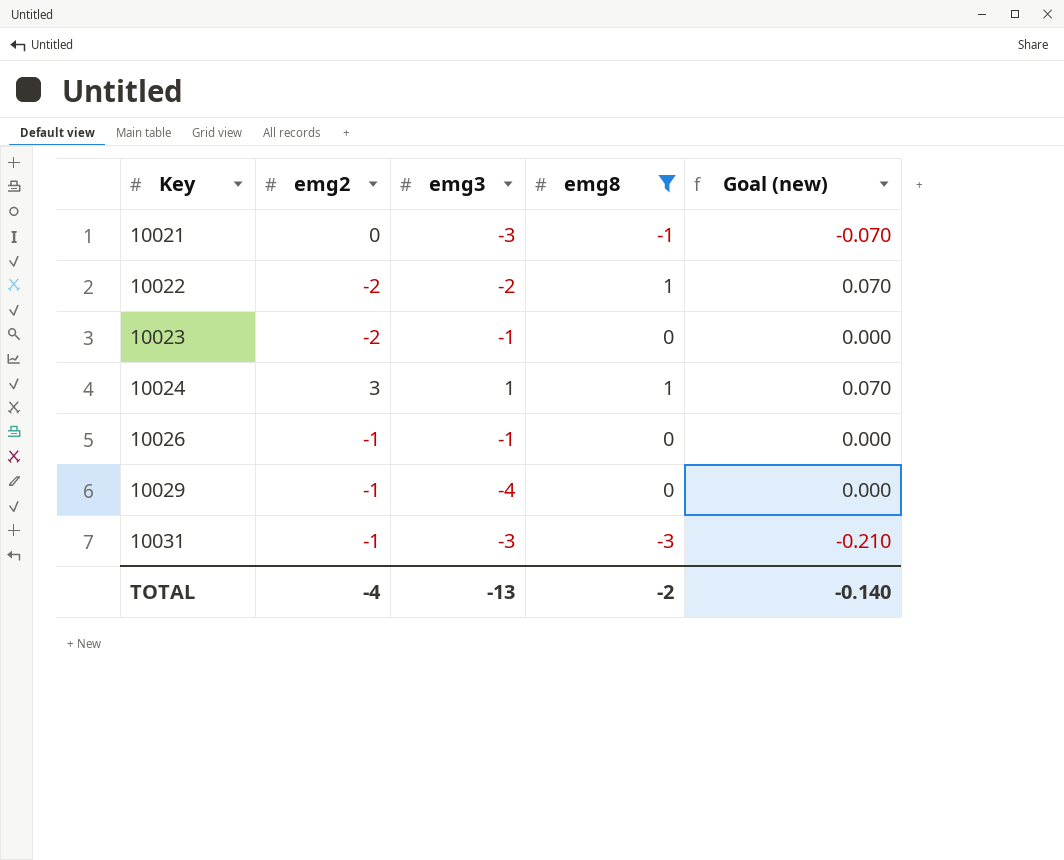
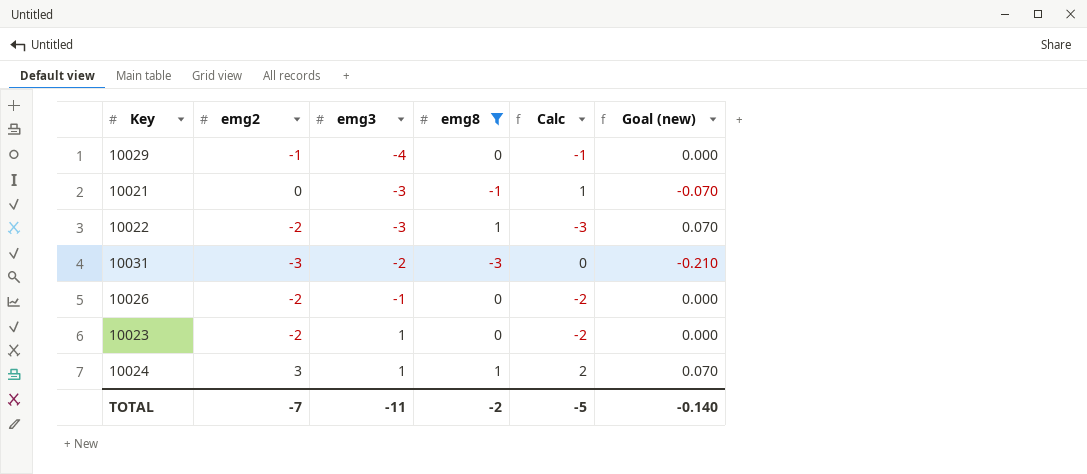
row order: Key ascending -> emg3 ascending
column Calc | formula: none -> [emg2] - [emg8]
10022 | emg3: -2 -> -3
10031 | emg2: -1 -> -3
10031 | emg3: -3 -> -2
10026 | emg2: -1 -> -2
10023 | emg3: -1 -> 1
TOTAL | emg2: -4 -> -7
TOTAL | emg3: -13 -> -11

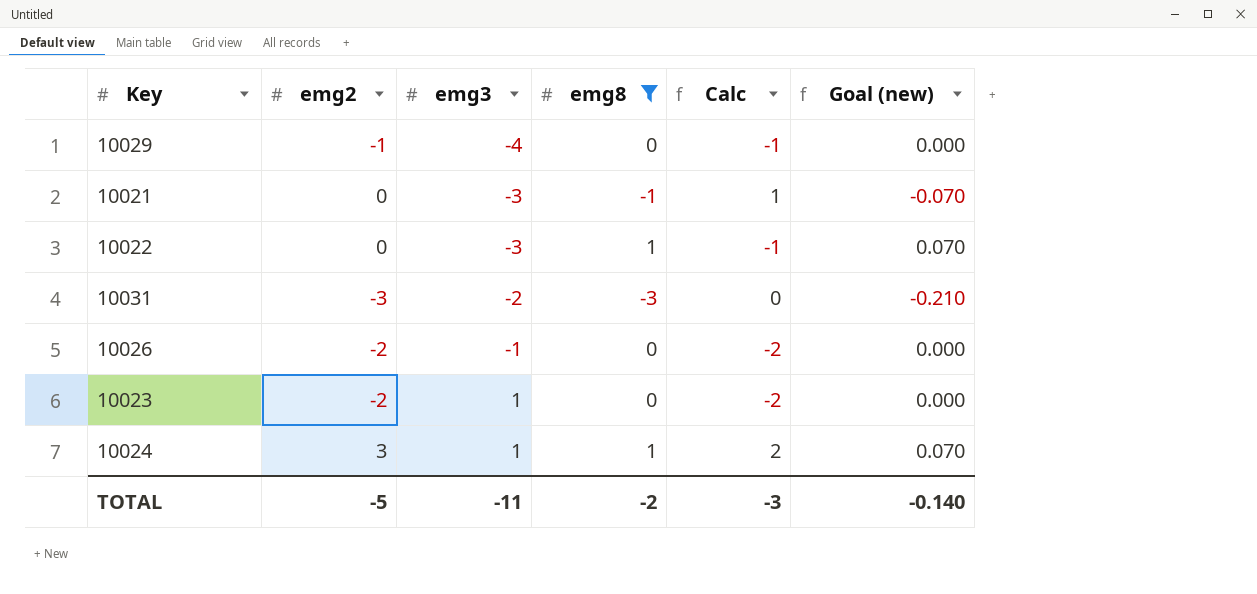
10022 | emg2: -2 -> 0
10022 | Calc: -3 -> -1
TOTAL | emg2: -7 -> -5
TOTAL | Calc: -5 -> -3

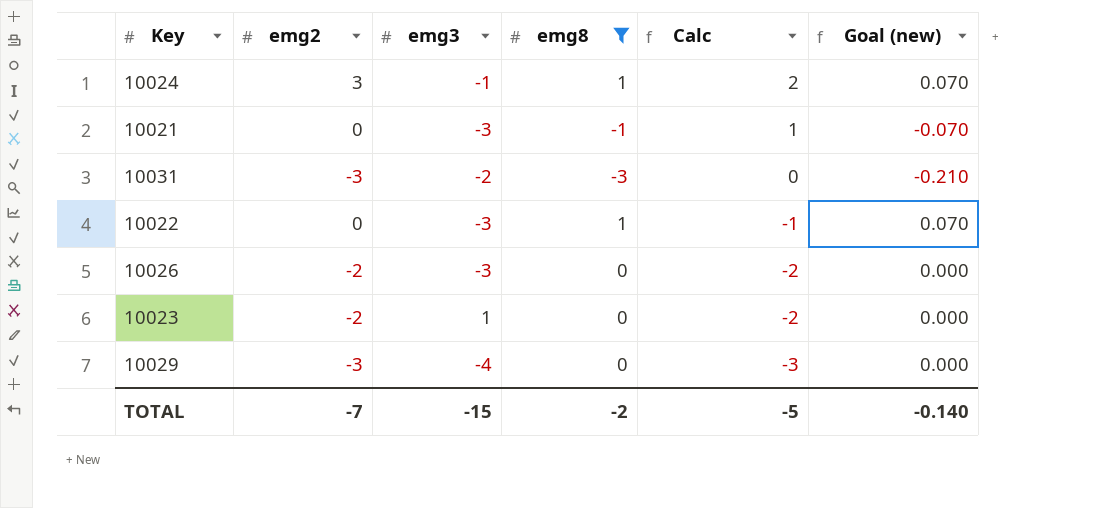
row order: emg3 ascending -> Calc descending
10024 | emg3: 1 -> -1
10026 | emg3: -1 -> -3
10029 | emg2: -1 -> -3
10029 | Calc: -1 -> -3
TOTAL | emg2: -5 -> -7
TOTAL | emg3: -11 -> -15
TOTAL | Calc: -3 -> -5

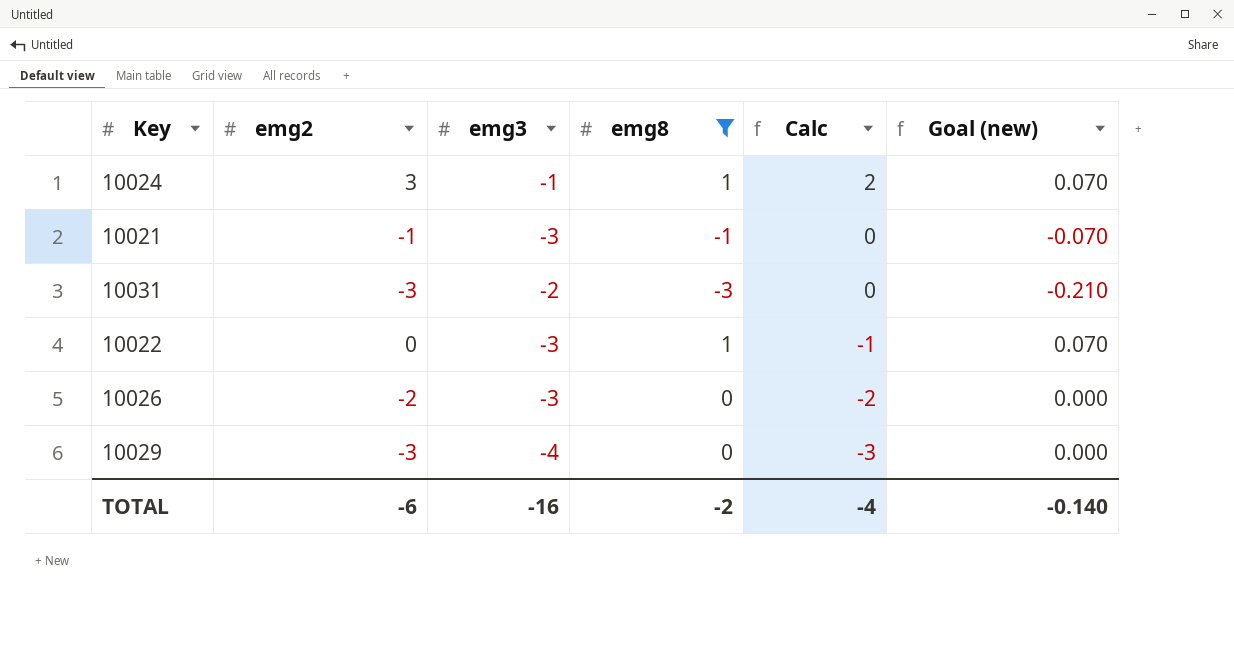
row 10023: -2 | 1 | 0 | -2 | 0.000 -> none
10021 | emg2: 0 -> -1
10021 | Calc: 1 -> 0
TOTAL | emg2: -7 -> -6
TOTAL | emg3: -15 -> -16
TOTAL | Calc: -5 -> -4

